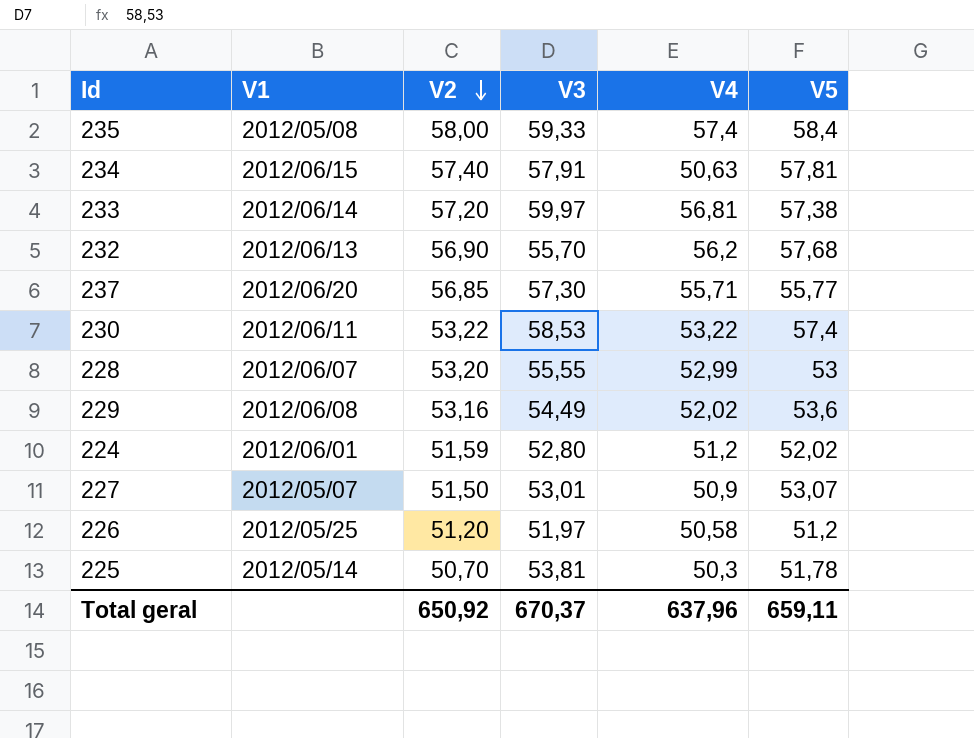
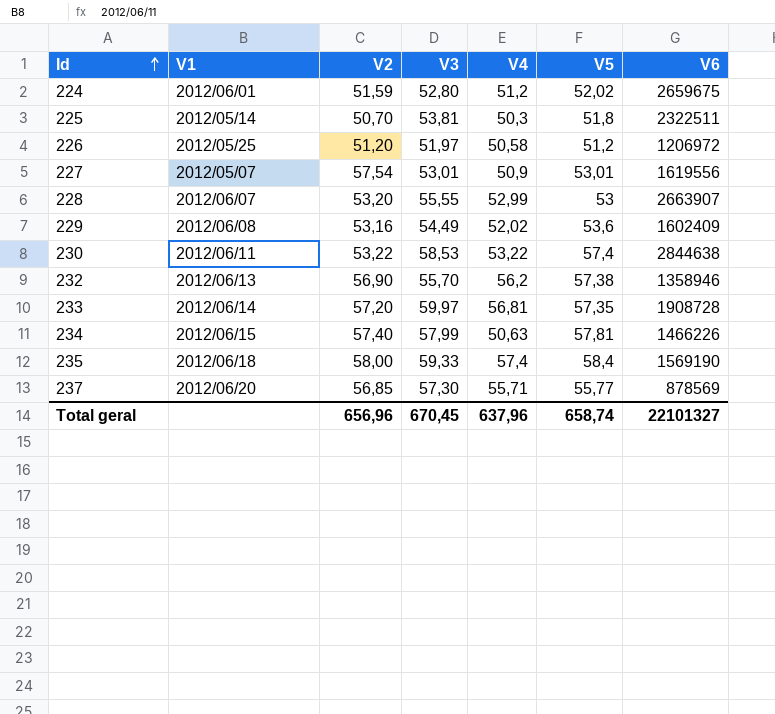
row order: V2 descending -> Id ascending
column V6 | position: none -> 7
225 | V5: 51,78 -> 51,8
227 | V2: 51,50 -> 57,54
227 | V5: 53,07 -> 53,01
232 | V5: 57,68 -> 57,38
233 | V5: 57,38 -> 57,35
234 | V3: 57,91 -> 57,99
235 | V1: 2012/05/08 -> 2012/06/18
Total geral | V2: 650,92 -> 656,96
Total geral | V3: 670,37 -> 670,45
Total geral | V5: 659,11 -> 658,74

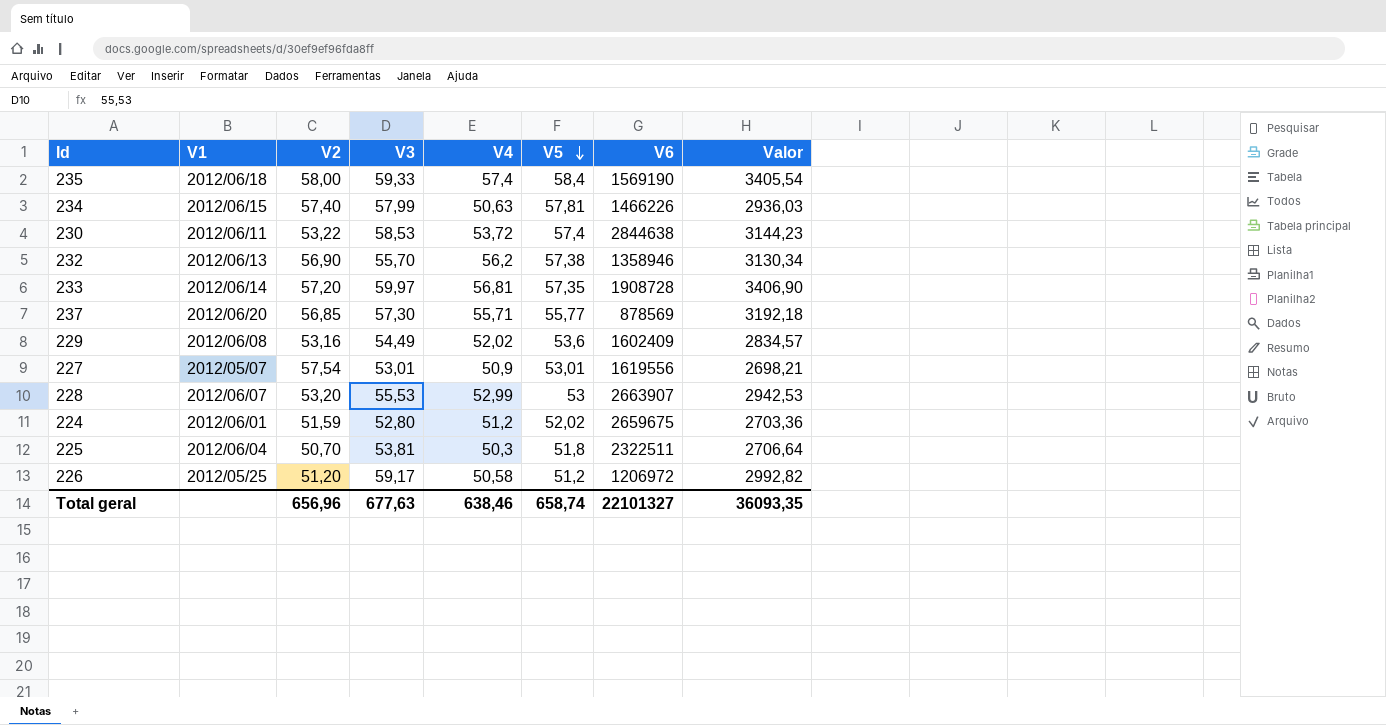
row order: Id ascending -> V5 descending
column Valor | formula: none -> [V3] * [V4]
230 | V4: 53,22 -> 53,72
228 | V3: 55,55 -> 55,53
225 | V1: 2012/05/14 -> 2012/06/04
226 | V3: 51,97 -> 59,17
Total geral | V3: 670,45 -> 677,63
Total geral | V4: 637,96 -> 638,46

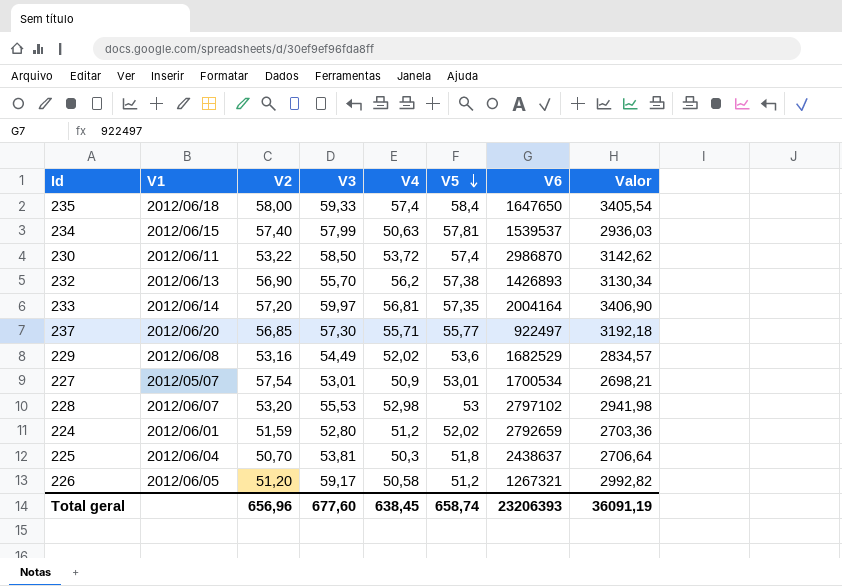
235 | V6: 1569190 -> 1647650
234 | V6: 1466226 -> 1539537
230 | V3: 58,53 -> 58,50
230 | V6: 2844638 -> 2986870
230 | Valor: 3144,23 -> 3142,62
232 | V6: 1358946 -> 1426893
233 | V6: 1908728 -> 2004164
237 | V6: 878569 -> 922497
229 | V6: 1602409 -> 1682529
227 | V6: 1619556 -> 1700534
228 | V4: 52,99 -> 52,98
228 | V6: 2663907 -> 2797102
228 | Valor: 2942,53 -> 2941,98
224 | V6: 2659675 -> 2792659
225 | V6: 2322511 -> 2438637
226 | V1: 2012/05/25 -> 2012/06/05
226 | V6: 1206972 -> 1267321
Total geral | V3: 677,63 -> 677,60
Total geral | V4: 638,46 -> 638,45
Total geral | V6: 22101327 -> 23206393
Total geral | Valor: 36093,35 -> 36091,19

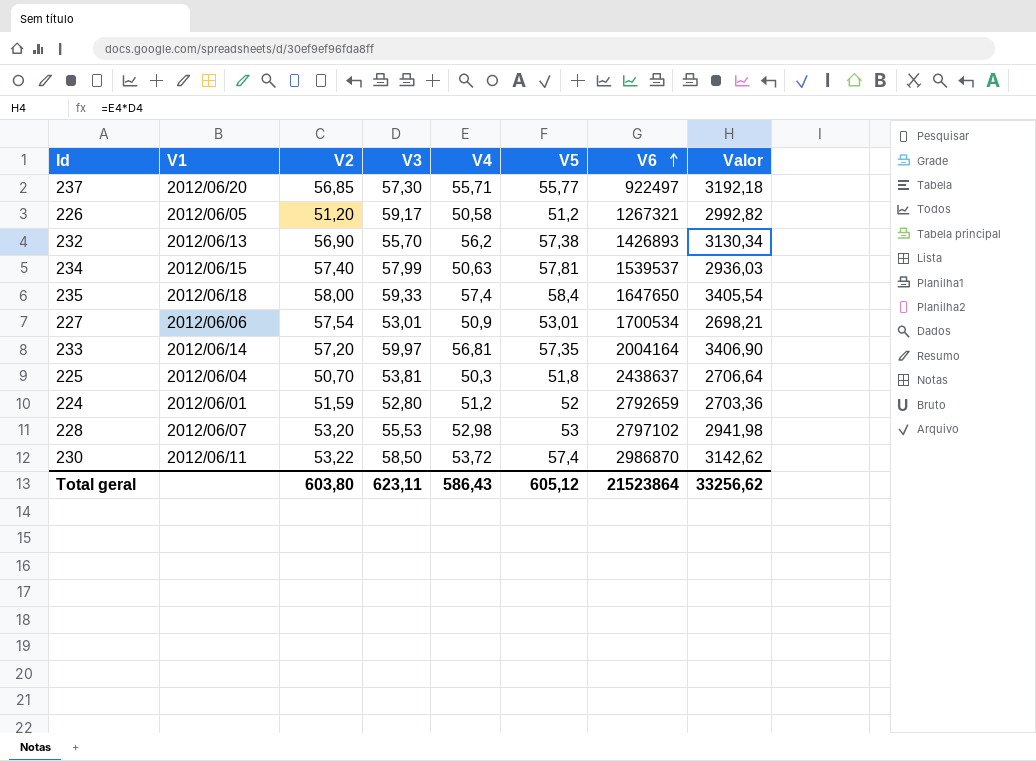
row order: V5 descending -> V6 ascending
row 229: 2012/06/08 | 53,16 | 54,49 | 52,02 | 53,6 | 1682529 | 2834,57 -> none
227 | V1: 2012/05/07 -> 2012/06/06
224 | V5: 52,02 -> 52
Total geral | V2: 656,96 -> 603,80
Total geral | V3: 677,60 -> 623,11
Total geral | V4: 638,45 -> 586,43
Total geral | V5: 658,74 -> 605,12
Total geral | V6: 23206393 -> 21523864
Total geral | Valor: 36091,19 -> 33256,62

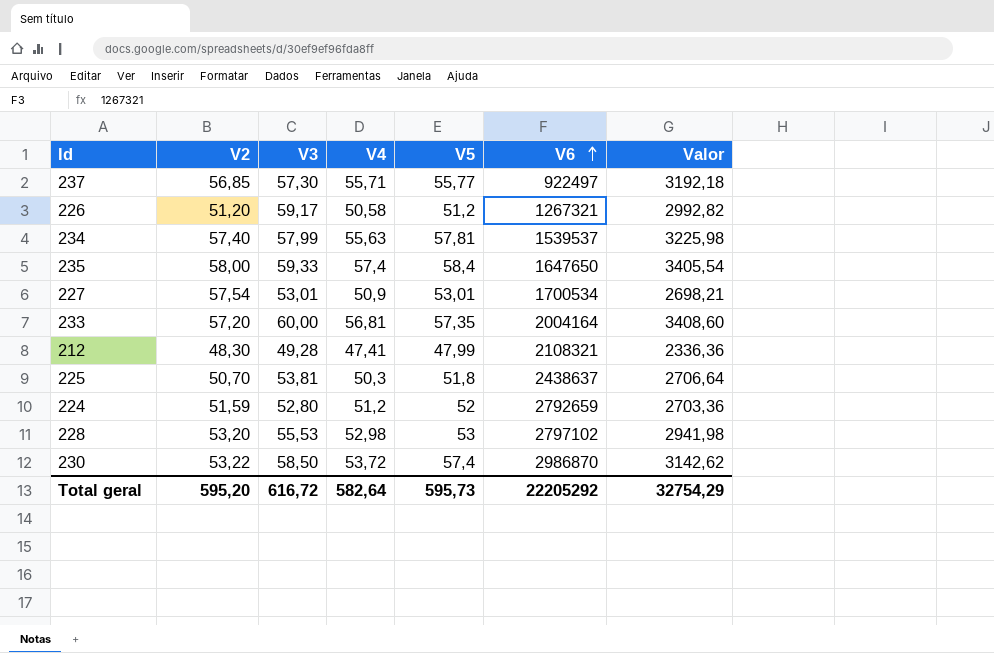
column V1 | position: 2 -> none
row 232: 2012/06/13 | 56,90 | 55,70 | 56,2 | 57,38 | 1426893 | 3130,34 -> none
234 | V4: 50,63 -> 55,63
234 | Valor: 2936,03 -> 3225,98
233 | V3: 59,97 -> 60,00
233 | Valor: 3406,90 -> 3408,60
row 212: none -> 48,30 | 49,28 | 47,41 | 47,99 | 2108321 | 2336,36
Total geral | V2: 603,80 -> 595,20
Total geral | V3: 623,11 -> 616,72
Total geral | V4: 586,43 -> 582,64
Total geral | V5: 605,12 -> 595,73
Total geral | V6: 21523864 -> 22205292
Total geral | Valor: 33256,62 -> 32754,29

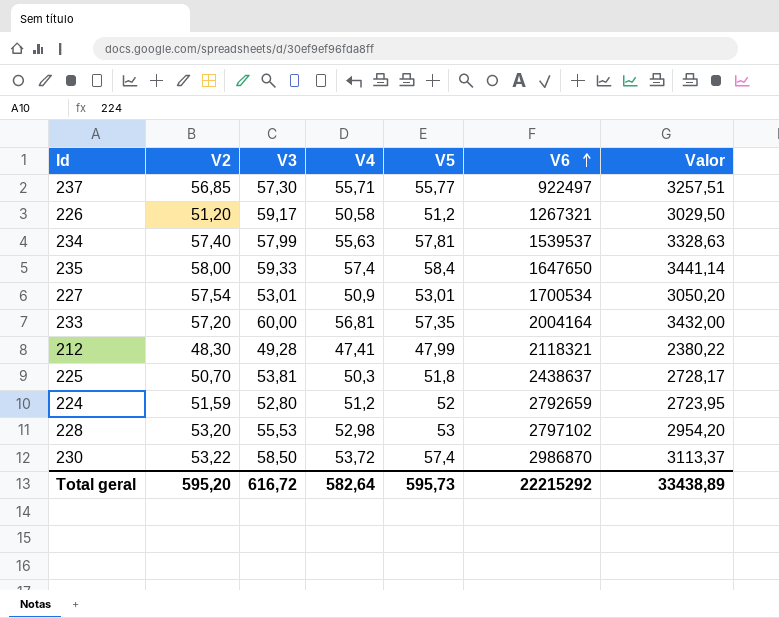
column Valor | formula: [V3] * [V4] -> [V2] * [V3]
212 | V6: 2108321 -> 2118321
Total geral | V6: 22205292 -> 22215292
Total geral | Valor: 32754,29 -> 33438,89

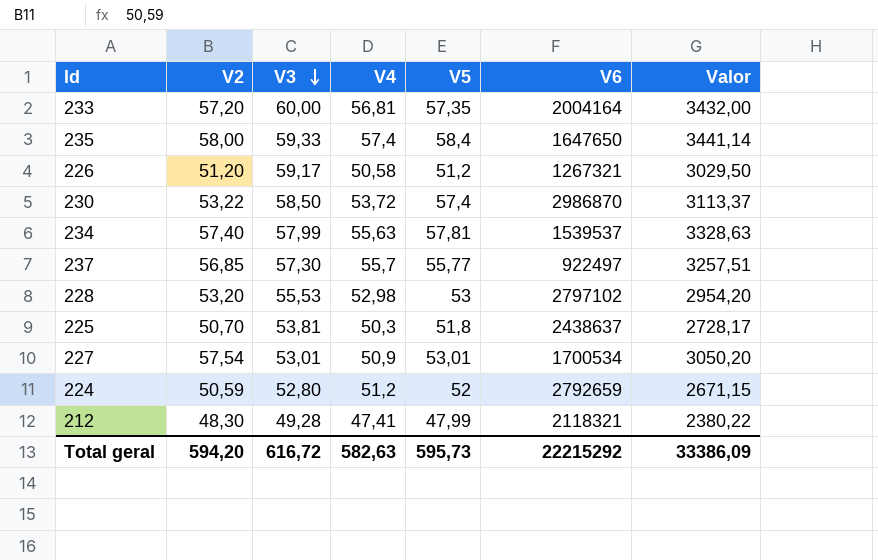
row order: V6 ascending -> V3 descending
237 | V4: 55,71 -> 55,7
224 | V2: 51,59 -> 50,59
224 | Valor: 2723,95 -> 2671,15
Total geral | V2: 595,20 -> 594,20
Total geral | V4: 582,64 -> 582,63
Total geral | Valor: 33438,89 -> 33386,09

